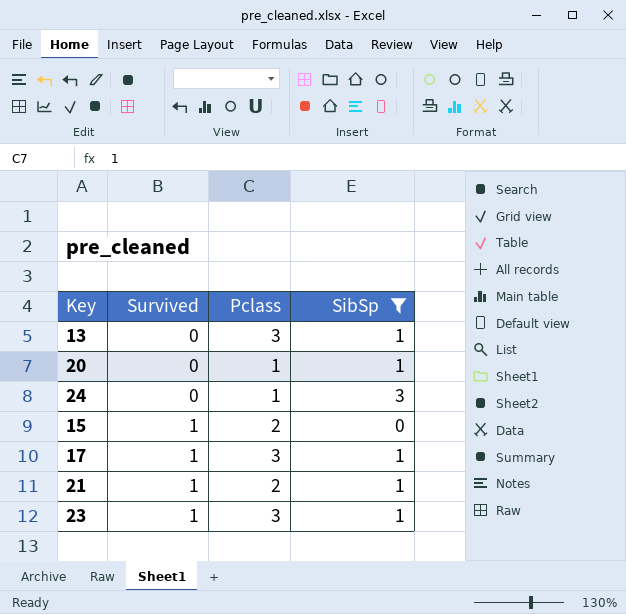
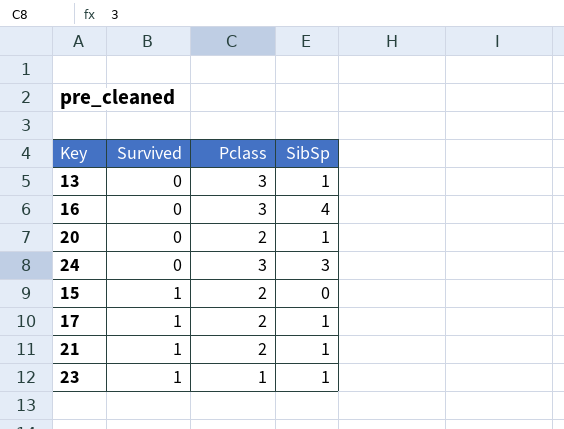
filter: SibSp != 4 -> none
20 | Pclass: 1 -> 2
24 | Pclass: 1 -> 3
17 | Pclass: 3 -> 2
23 | Pclass: 3 -> 1

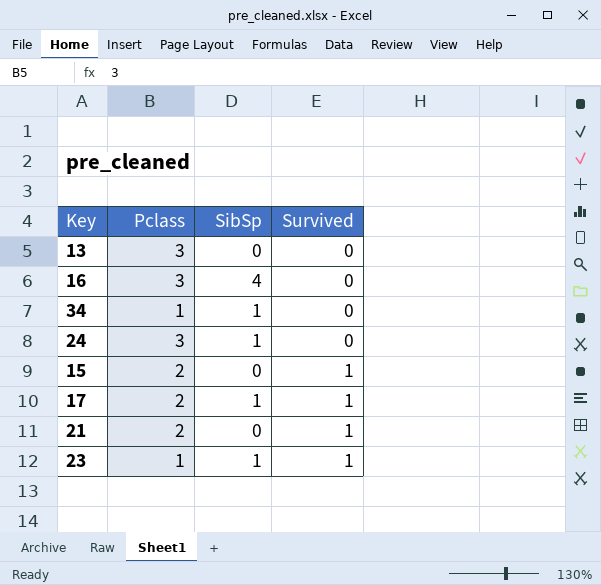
column Survived | position: 2 -> 4
row 20: 0 | 2 | 1 -> none
13 | SibSp: 1 -> 0
row 34: none -> 1 | 1 | 0
24 | SibSp: 3 -> 1
21 | SibSp: 1 -> 0

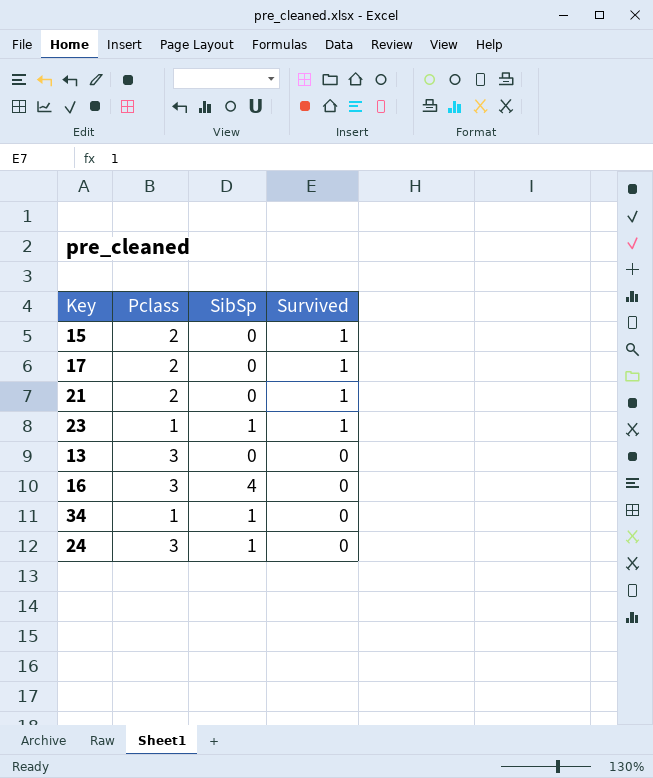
row order: Survived ascending -> Survived descending
17 | SibSp: 1 -> 0

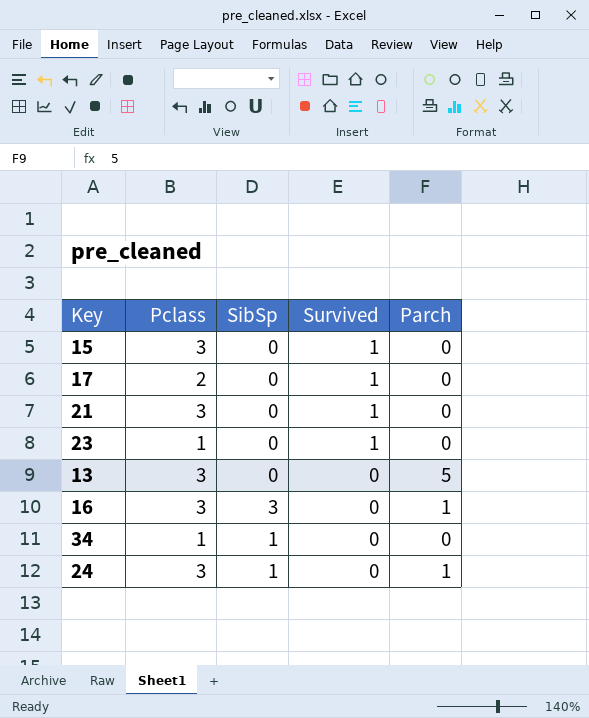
column Parch | position: none -> 5
15 | Pclass: 2 -> 3
21 | Pclass: 2 -> 3
23 | SibSp: 1 -> 0
16 | SibSp: 4 -> 3

